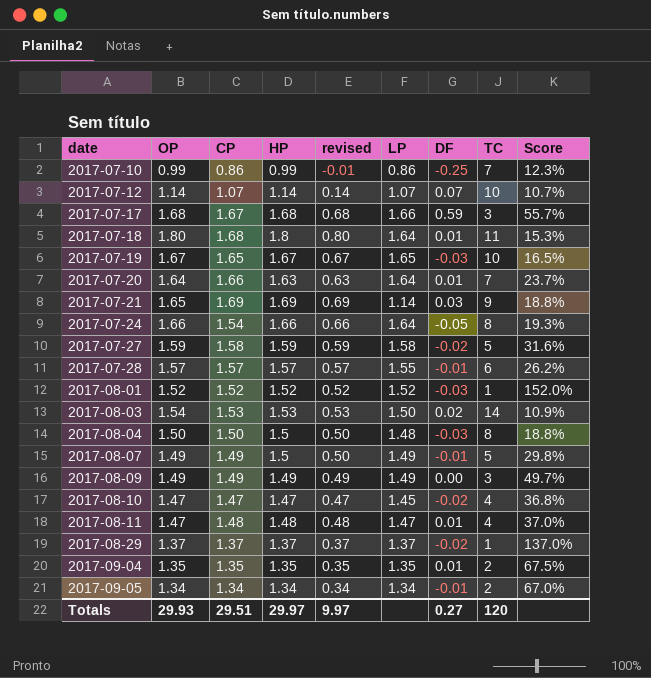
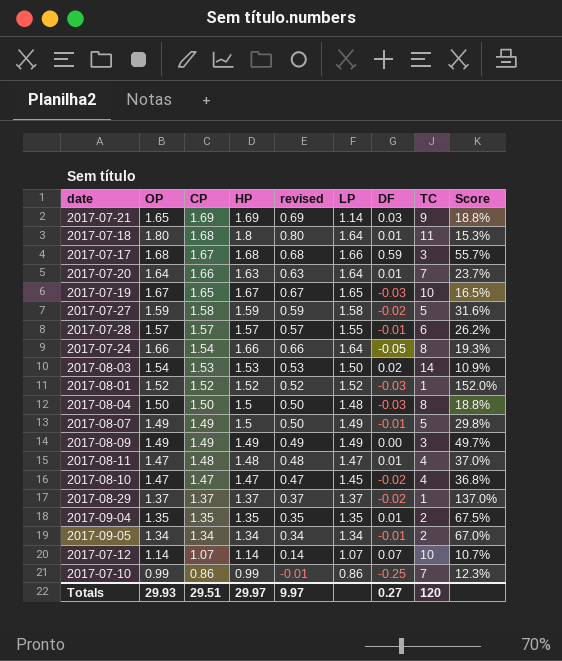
row order: date ascending -> CP descending

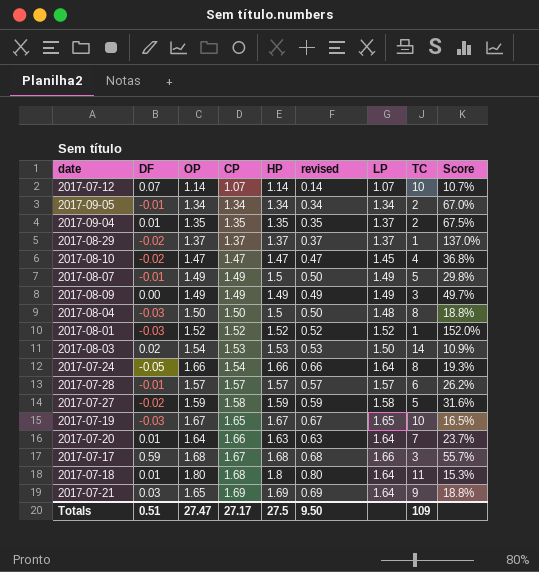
row order: CP descending -> CP ascending
column DF | position: 7 -> 2
row 2017-08-11: 1.47 | 1.48 | 1.48 | 0.48 | 1.47 | 0.01 | 4 | 37.0% -> none
row 2017-07-10: 0.99 | 0.86 | 0.99 | -0.01 | 0.86 | -0.25 | 7 | 12.3% -> none
2017-09-04 | LP: 1.35 -> 1.37
2017-07-28 | LP: 1.55 -> 1.57
2017-07-21 | LP: 1.14 -> 1.64
Totals | DF: 0.27 -> 0.51
Totals | OP: 29.93 -> 27.47
Totals | CP: 29.51 -> 27.17
Totals | HP: 29.97 -> 27.5
Totals | revised: 9.97 -> 9.50
Totals | TC: 120 -> 109

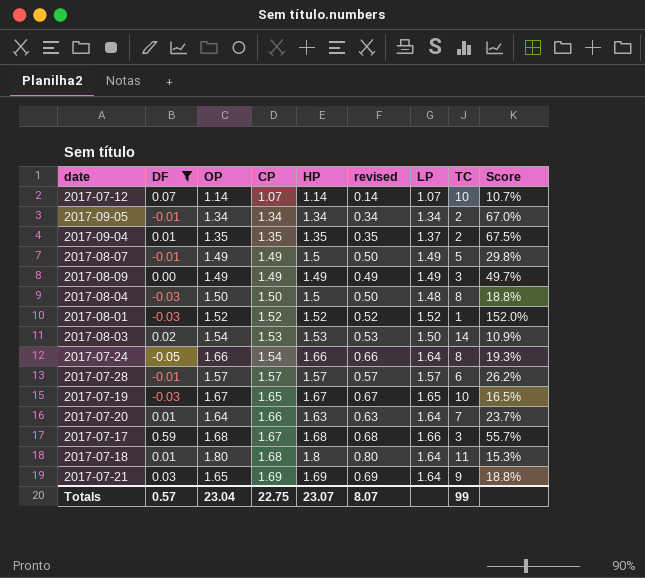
filter: none -> DF != -0.02
Totals | DF: 0.51 -> 0.57
Totals | OP: 27.47 -> 23.04
Totals | CP: 27.17 -> 22.75
Totals | HP: 27.5 -> 23.07
Totals | revised: 9.50 -> 8.07
Totals | TC: 109 -> 99

